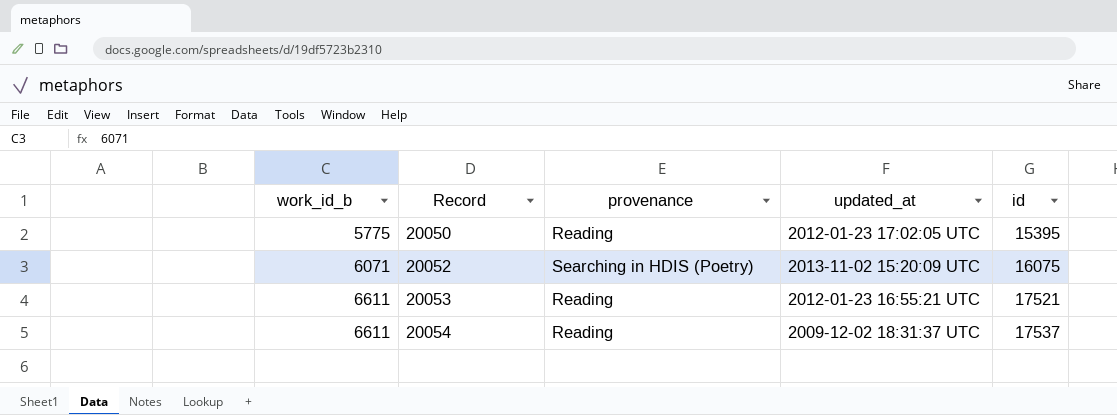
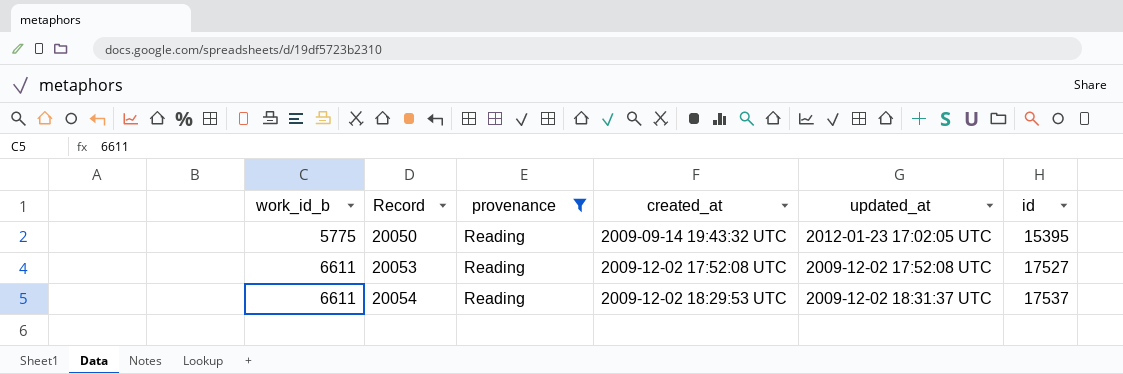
filter: none -> provenance = Reading
column created_at | position: none -> 4
20053 | updated_at: 2012-01-23 16:55:21 UTC -> 2009-12-02 17:52:08 UTC
20053 | id: 17521 -> 17527

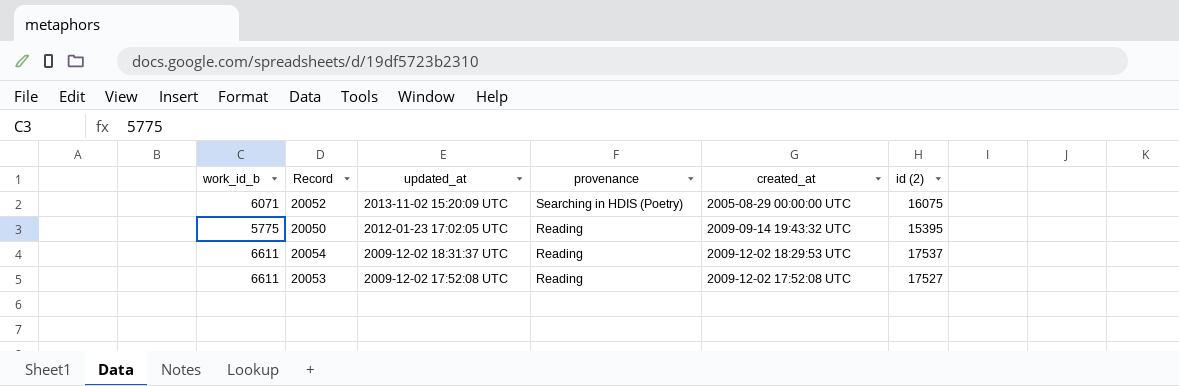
filter: provenance = Reading -> none
row order: work_id_b ascending -> updated_at descending
column updated_at | position: 5 -> 3
column name: id -> id (2)

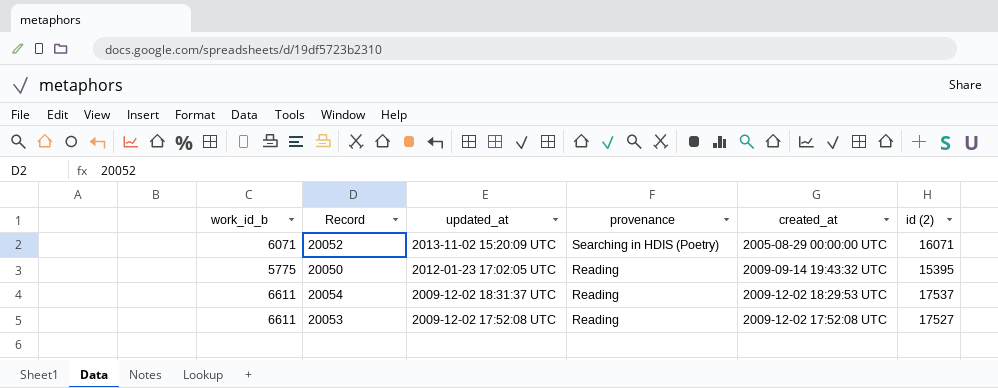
20052 | id (2): 16075 -> 16071

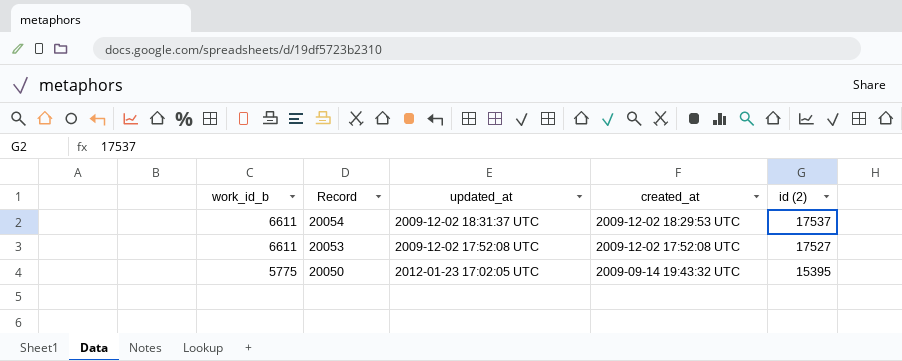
row order: updated_at descending -> work_id_b descending
column provenance | position: 4 -> none
row 20052: 6071 | 2013-11-02 15:20:09 UTC | Searching in HDIS (Poetry) | 2005-08-29 00:00:00 UTC | 16071 -> none

